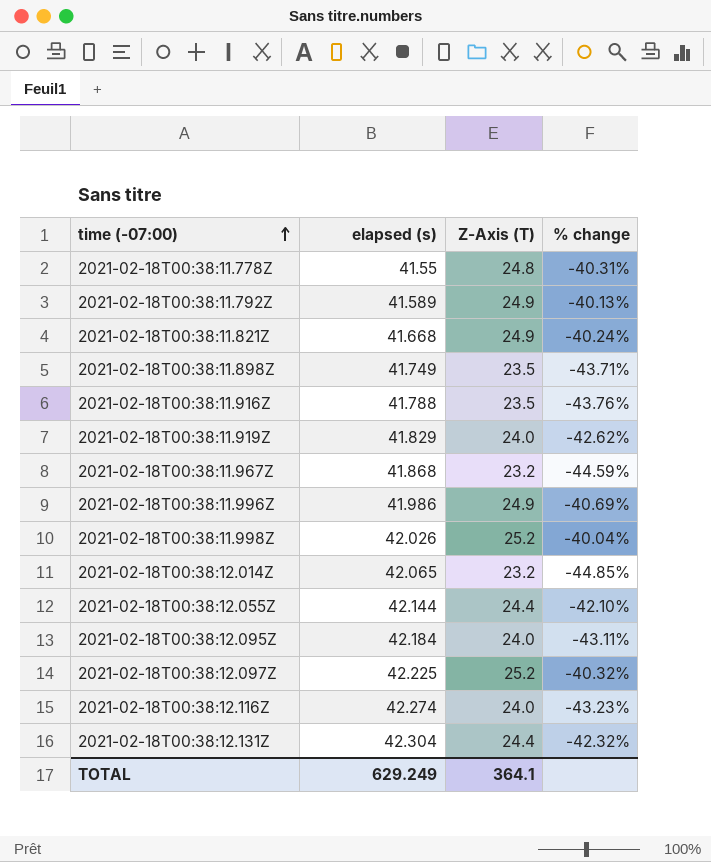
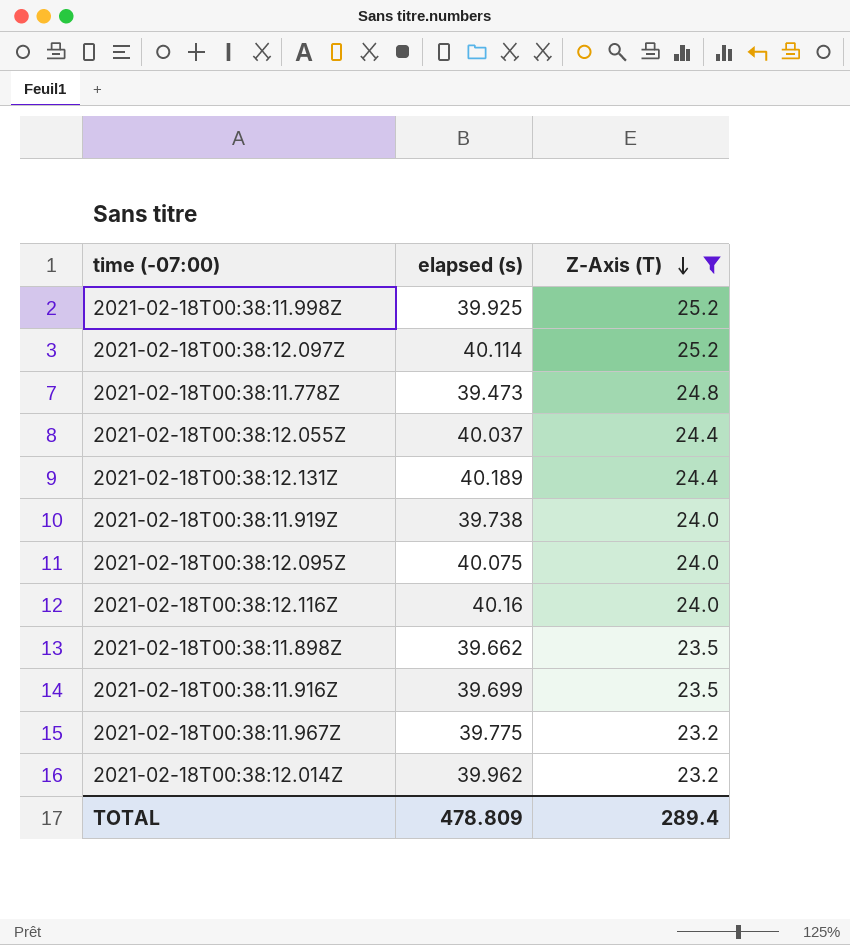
filter: none -> Z-Axis (T) != 24.9
row order: time (-07:00) ascending -> Z-Axis (T) descending
column % change | formula: ([Z-Axis (T)] - [elapsed (s)]) / [elapsed (s)] -> none
2021-02-18T00:38:11.998Z | elapsed (s): 42.026 -> 39.925
2021-02-18T00:38:12.097Z | elapsed (s): 42.225 -> 40.114
2021-02-18T00:38:11.778Z | elapsed (s): 41.55 -> 39.473
2021-02-18T00:38:12.055Z | elapsed (s): 42.144 -> 40.037
2021-02-18T00:38:12.131Z | elapsed (s): 42.304 -> 40.189
2021-02-18T00:38:11.919Z | elapsed (s): 41.829 -> 39.738
2021-02-18T00:38:12.095Z | elapsed (s): 42.184 -> 40.075
2021-02-18T00:38:12.116Z | elapsed (s): 42.274 -> 40.16
2021-02-18T00:38:11.898Z | elapsed (s): 41.749 -> 39.662
2021-02-18T00:38:11.916Z | elapsed (s): 41.788 -> 39.699
2021-02-18T00:38:11.967Z | elapsed (s): 41.868 -> 39.775
2021-02-18T00:38:12.014Z | elapsed (s): 42.065 -> 39.962
TOTAL | elapsed (s): 629.249 -> 478.809
TOTAL | Z-Axis (T): 364.1 -> 289.4

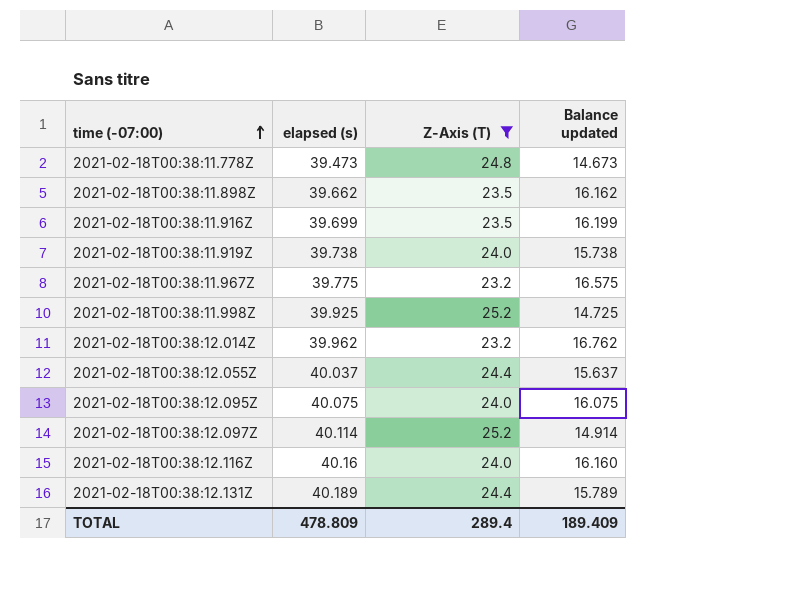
row order: Z-Axis (T) descending -> time (-07:00) ascending
column Balance updated | formula: none -> [elapsed (s)] - [Z-Axis (T)]

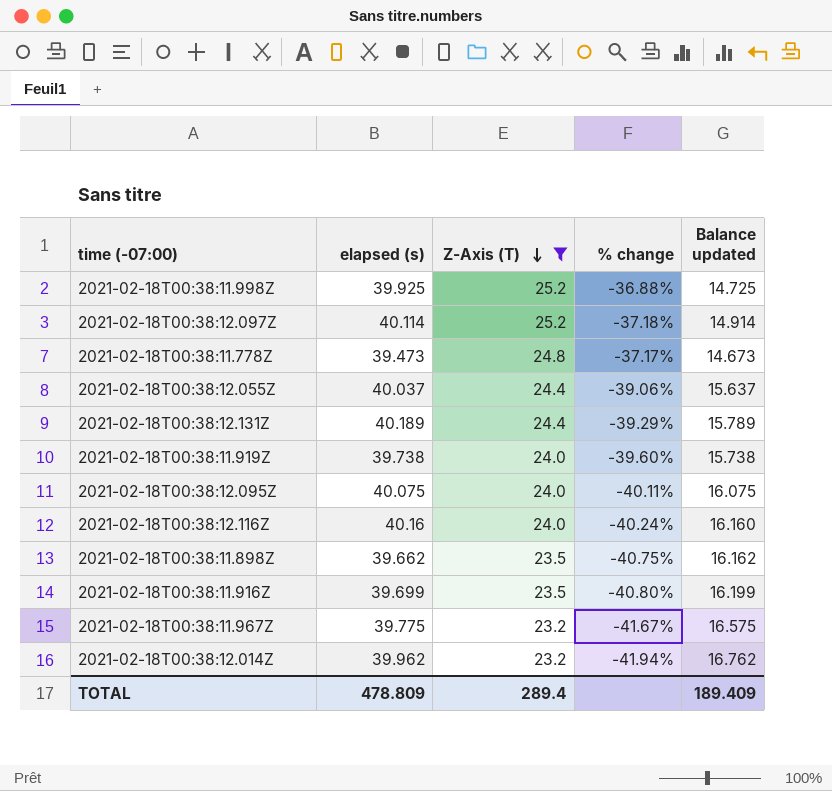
row order: time (-07:00) ascending -> Z-Axis (T) descending
column % change | formula: none -> ([Z-Axis (T)] - [elapsed (s)]) / [elapsed (s)]

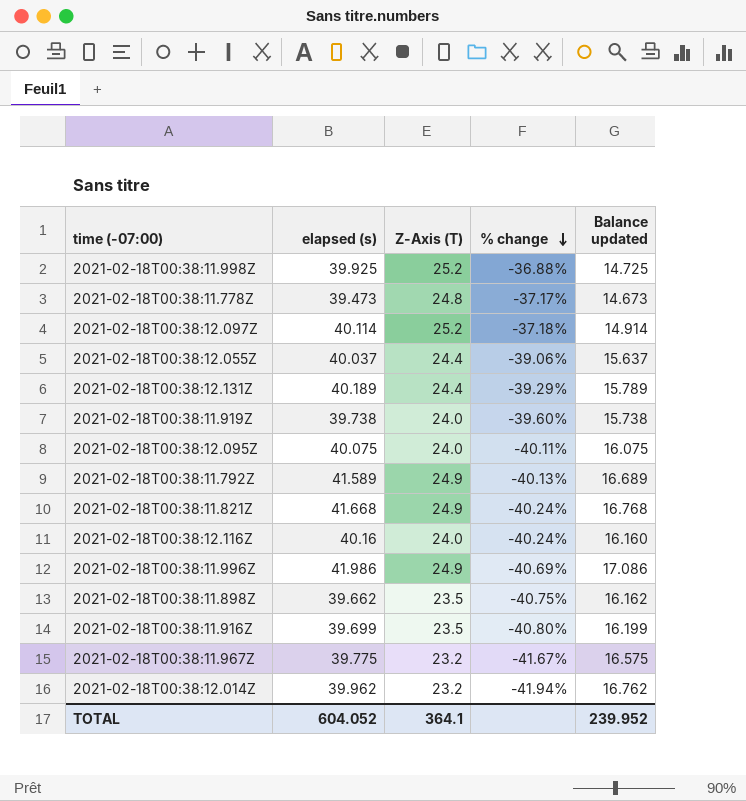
filter: Z-Axis (T) != 24.9 -> none
row order: Z-Axis (T) descending -> % change descending
TOTAL | elapsed (s): 478.809 -> 604.052
TOTAL | Z-Axis (T): 289.4 -> 364.1
TOTAL | Balance updated: 189.409 -> 239.952

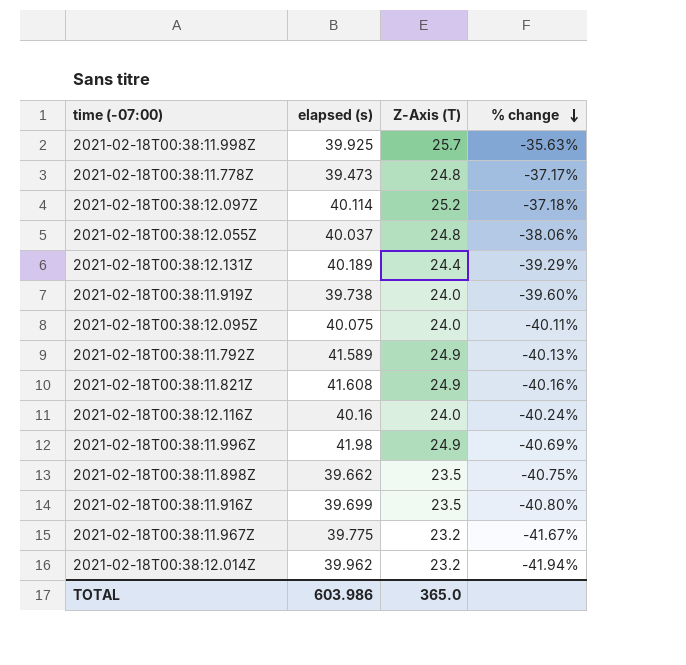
column Balance updated | formula: [elapsed (s)] - [Z-Axis (T)] -> none
2021-02-18T00:38:11.998Z | Z-Axis (T): 25.2 -> 25.7
2021-02-18T00:38:11.998Z | % change: -36.88% -> -35.63%
2021-02-18T00:38:12.055Z | Z-Axis (T): 24.4 -> 24.8
2021-02-18T00:38:12.055Z | % change: -39.06% -> -38.06%
2021-02-18T00:38:11.821Z | elapsed (s): 41.668 -> 41.608
2021-02-18T00:38:11.821Z | % change: -40.24% -> -40.16%
2021-02-18T00:38:11.996Z | elapsed (s): 41.986 -> 41.98
TOTAL | elapsed (s): 604.052 -> 603.986
TOTAL | Z-Axis (T): 364.1 -> 365.0

